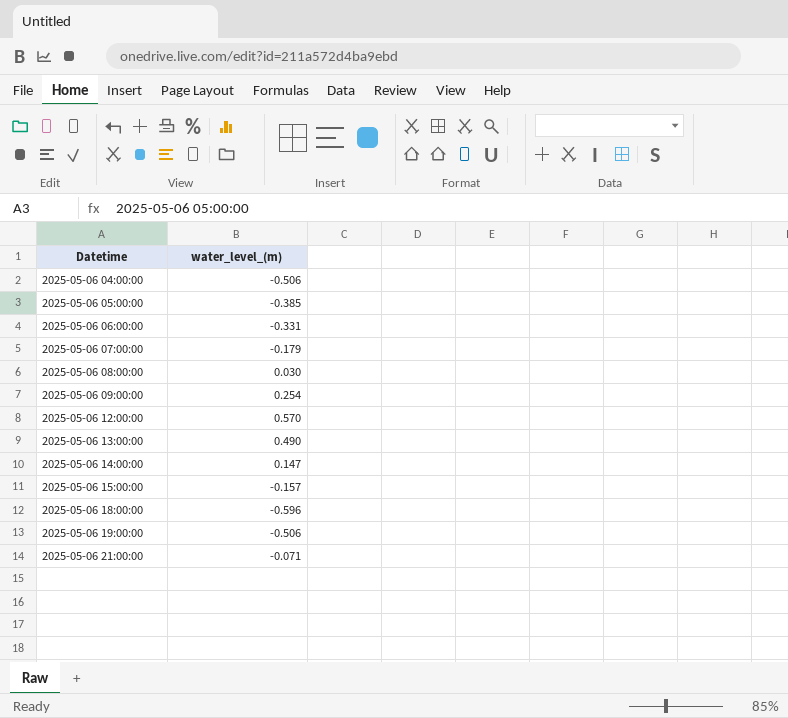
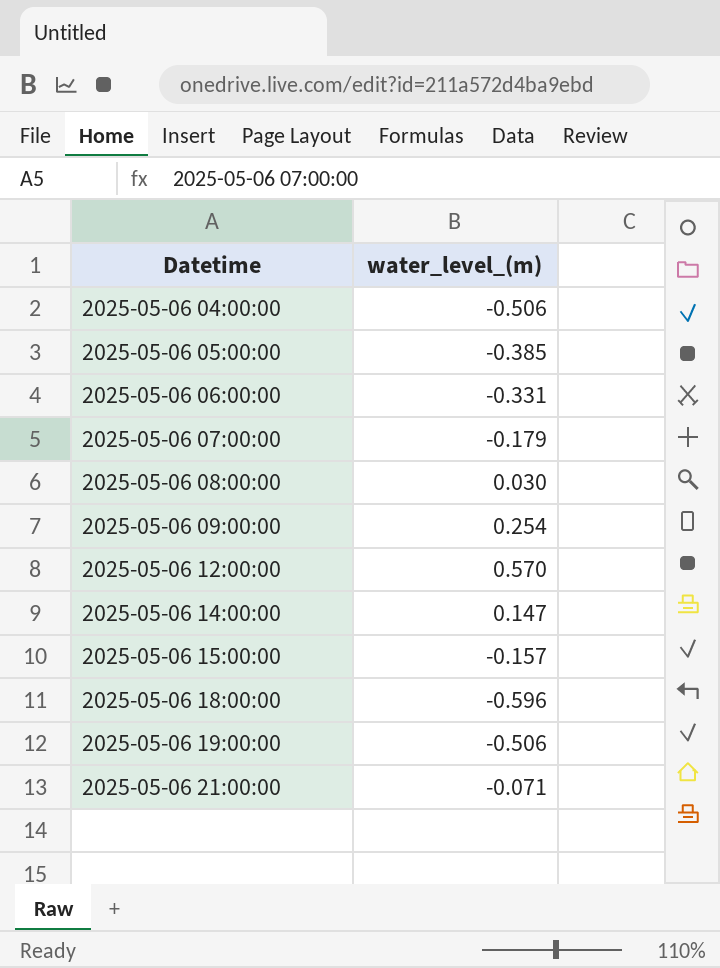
row 2025-05-06 13:00:00: 0.490 -> none

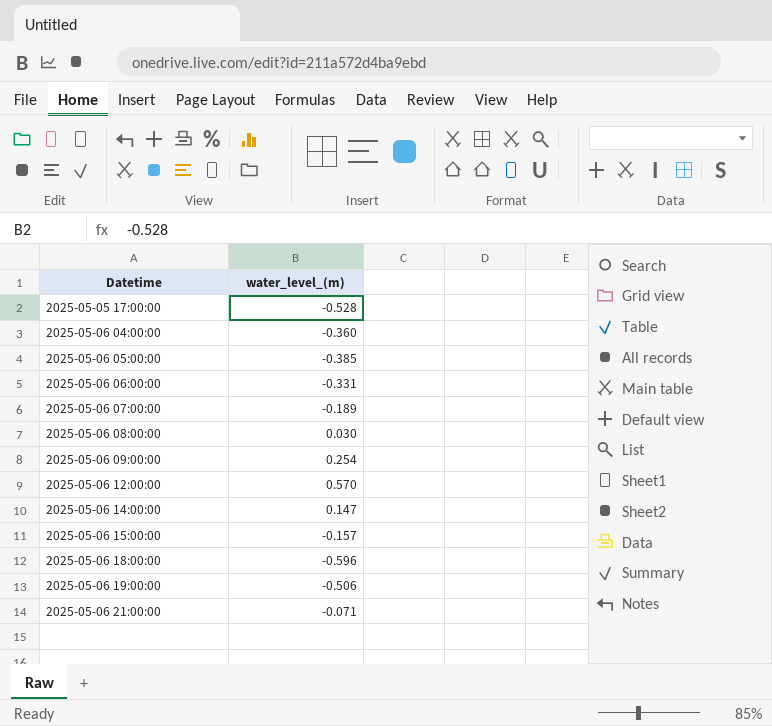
row 2025-05-05 17:00:00: none -> -0.528
2025-05-06 04:00:00 | water_level_(m): -0.506 -> -0.360
2025-05-06 07:00:00 | water_level_(m): -0.179 -> -0.189

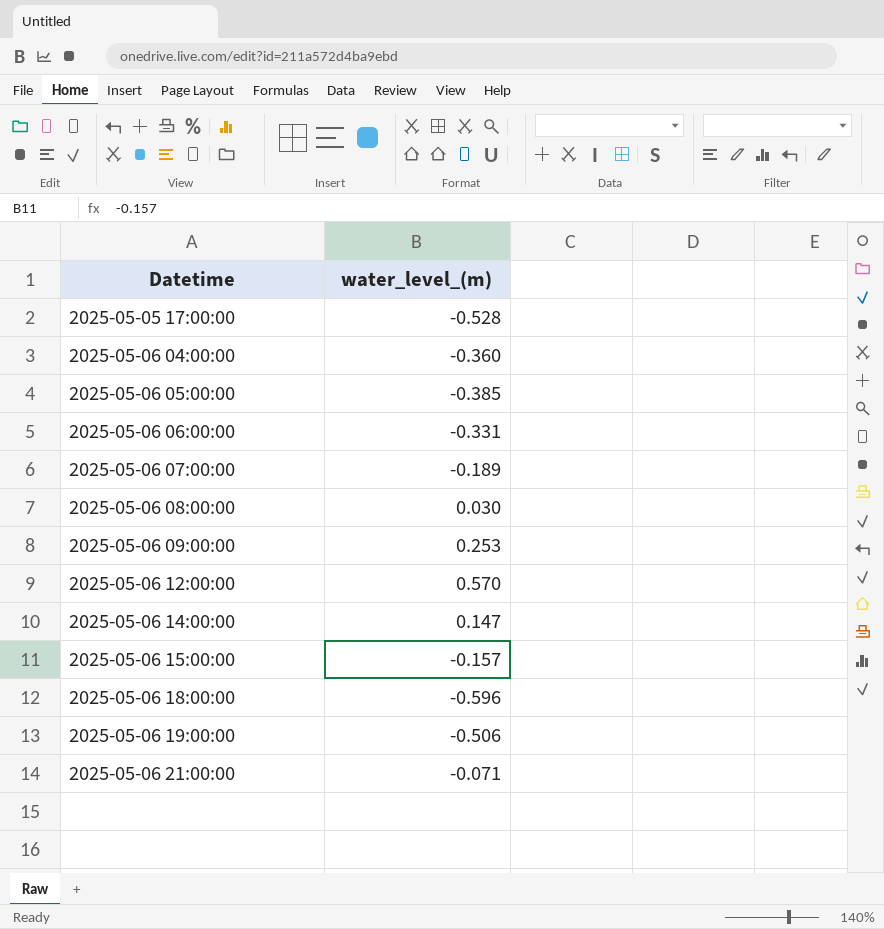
2025-05-06 09:00:00 | water_level_(m): 0.254 -> 0.253

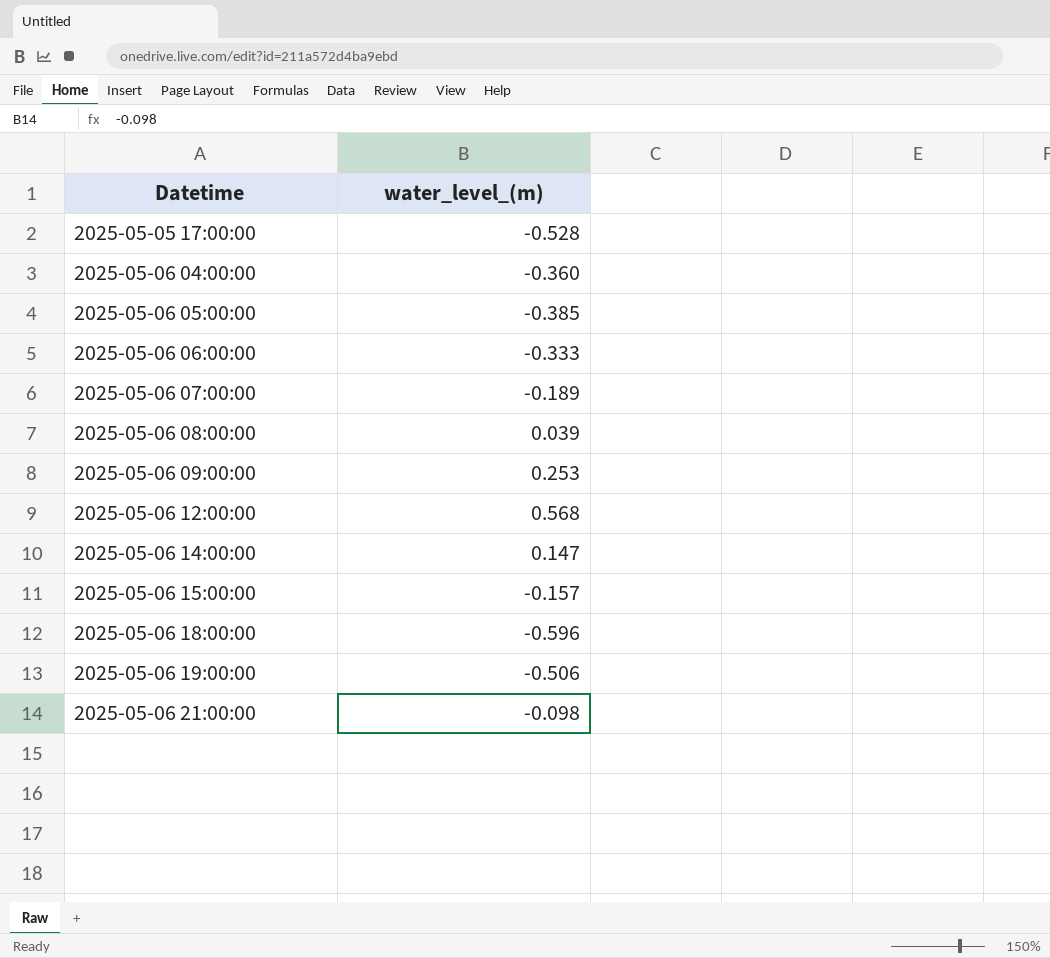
2025-05-06 06:00:00 | water_level_(m): -0.331 -> -0.333
2025-05-06 08:00:00 | water_level_(m): 0.030 -> 0.039
2025-05-06 12:00:00 | water_level_(m): 0.570 -> 0.568
2025-05-06 21:00:00 | water_level_(m): -0.071 -> -0.098

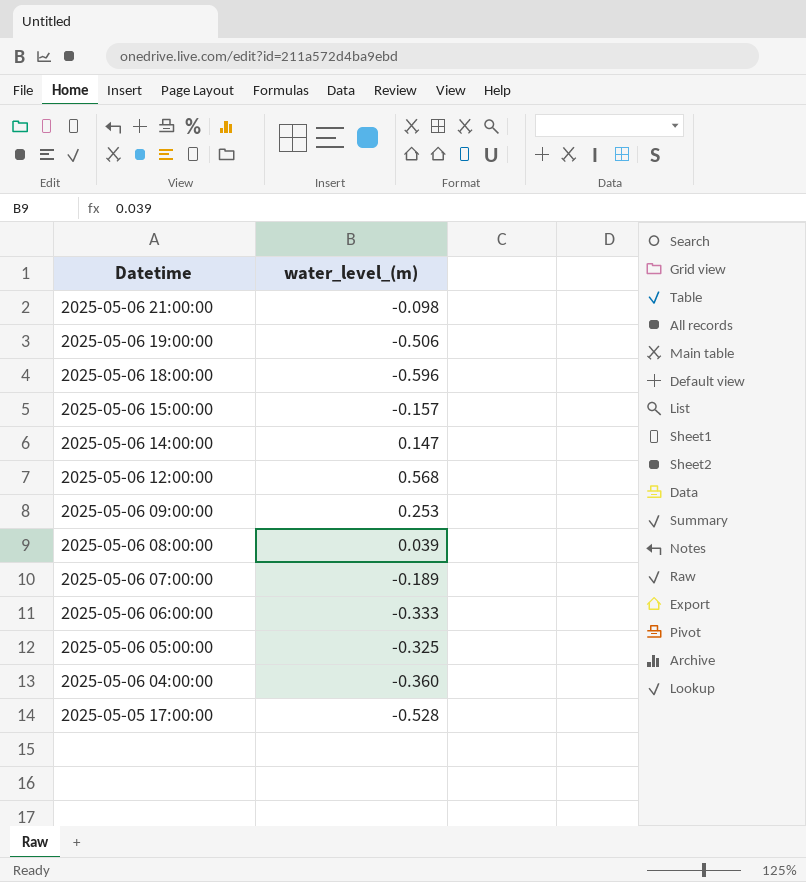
row order: Datetime ascending -> Datetime descending
2025-05-06 05:00:00 | water_level_(m): -0.385 -> -0.325

